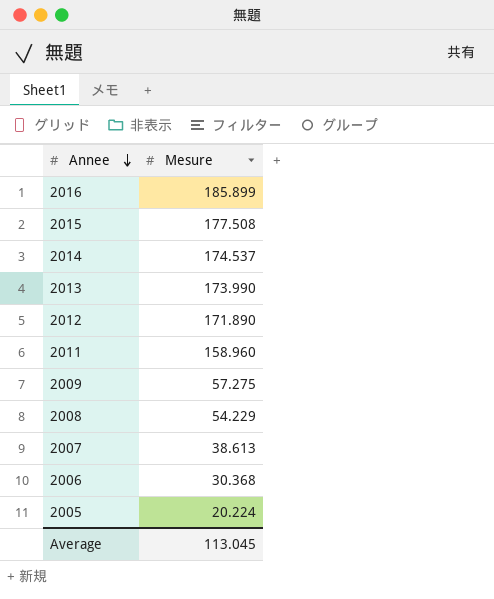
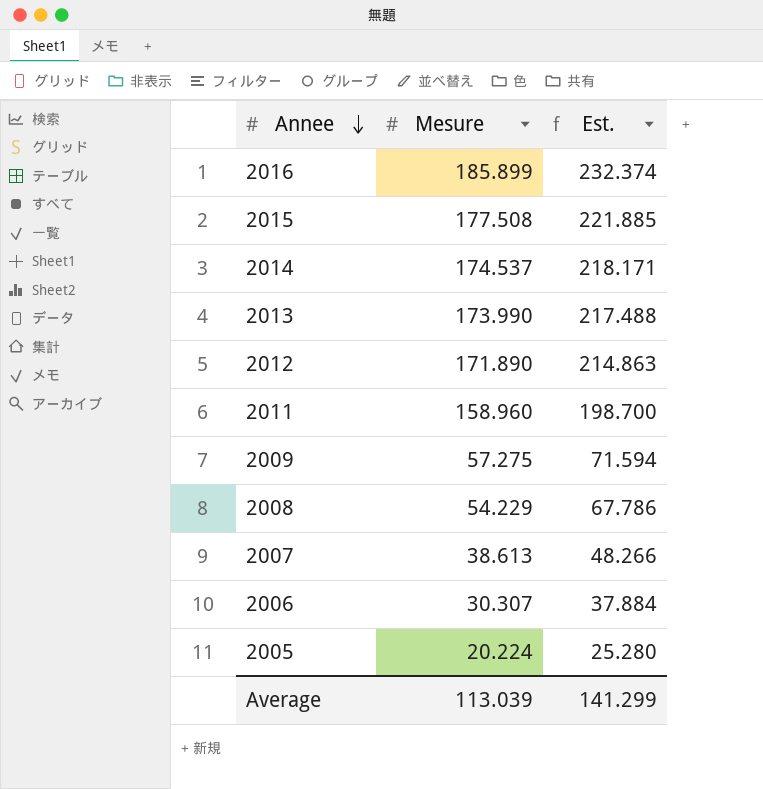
column Est. | formula: none -> [Mesure] * 1.25
2006 | Mesure: 30.368 -> 30.307
Average | Mesure: 113.045 -> 113.039

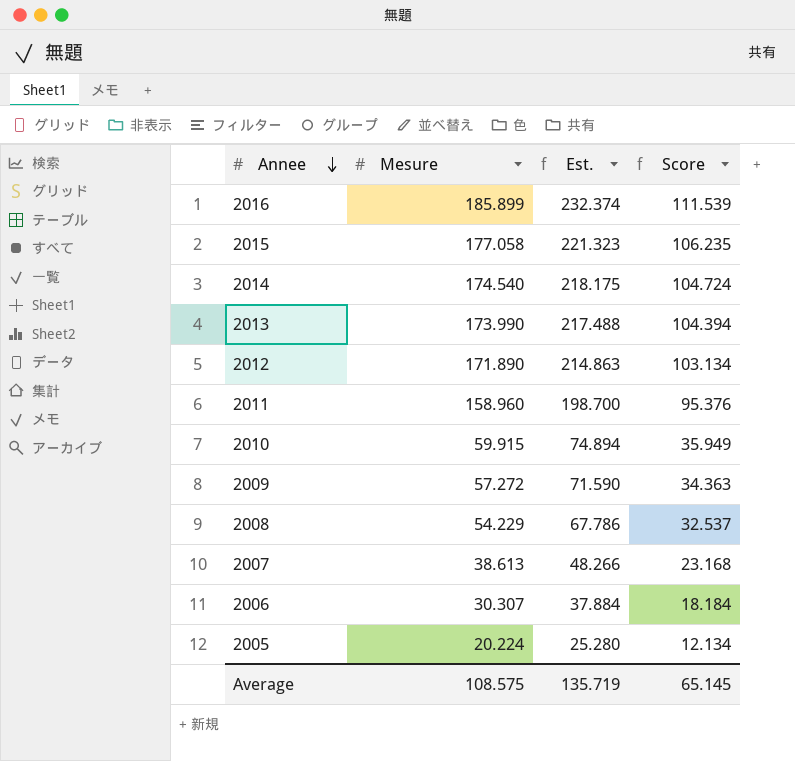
column Score | formula: none -> [Mesure] * 0.6
2015 | Mesure: 177.508 -> 177.058
2015 | Est.: 221.885 -> 221.323
2014 | Mesure: 174.537 -> 174.540
2014 | Est.: 218.171 -> 218.175
row 2010: none -> 59.915 | 74.894 | 35.949
2009 | Mesure: 57.275 -> 57.272
2009 | Est.: 71.594 -> 71.590
Average | Mesure: 113.039 -> 108.575
Average | Est.: 141.299 -> 135.719

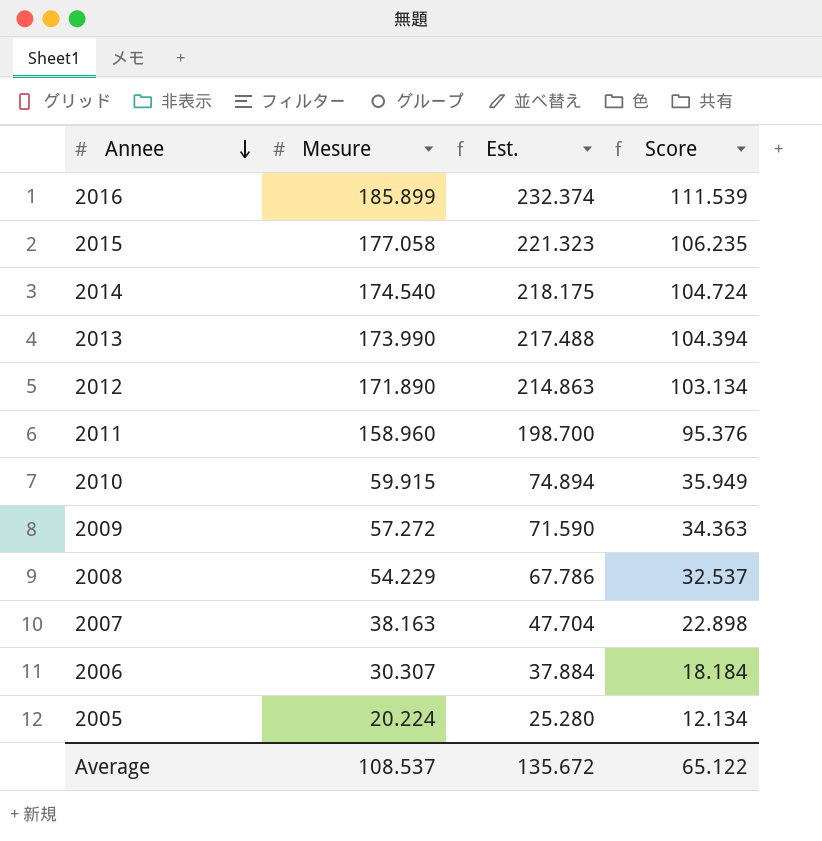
2007 | Mesure: 38.613 -> 38.163
2007 | Est.: 48.266 -> 47.704
2007 | Score: 23.168 -> 22.898
Average | Mesure: 108.575 -> 108.537
Average | Est.: 135.719 -> 135.672
Average | Score: 65.145 -> 65.122

